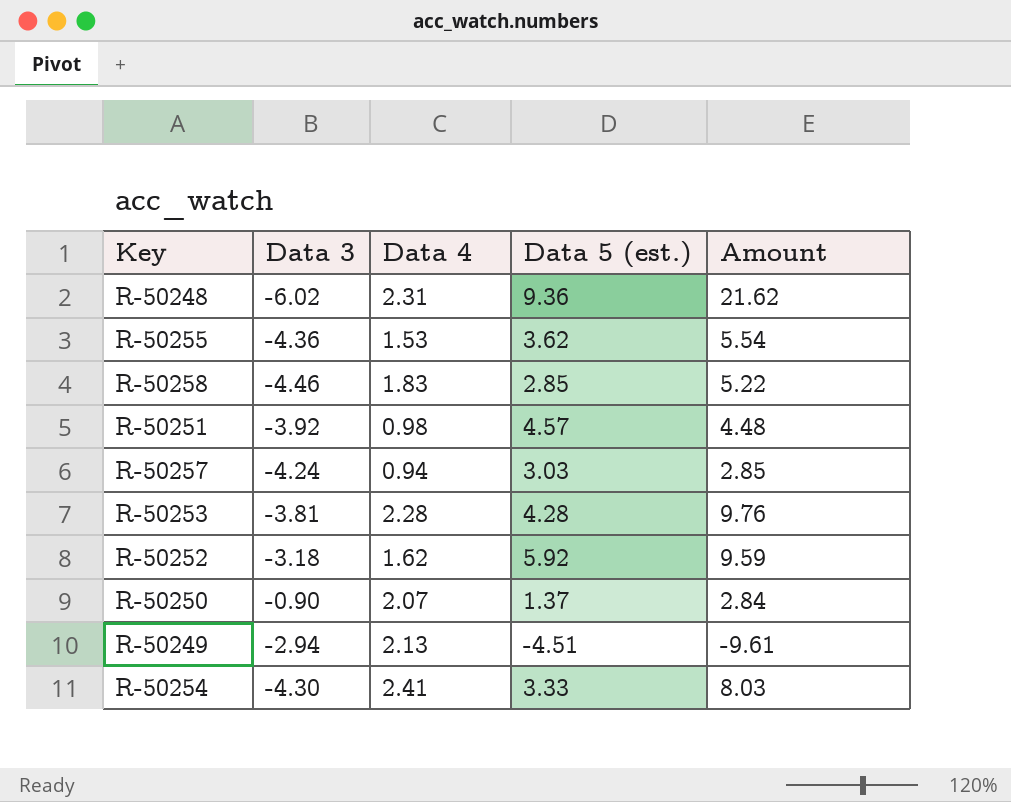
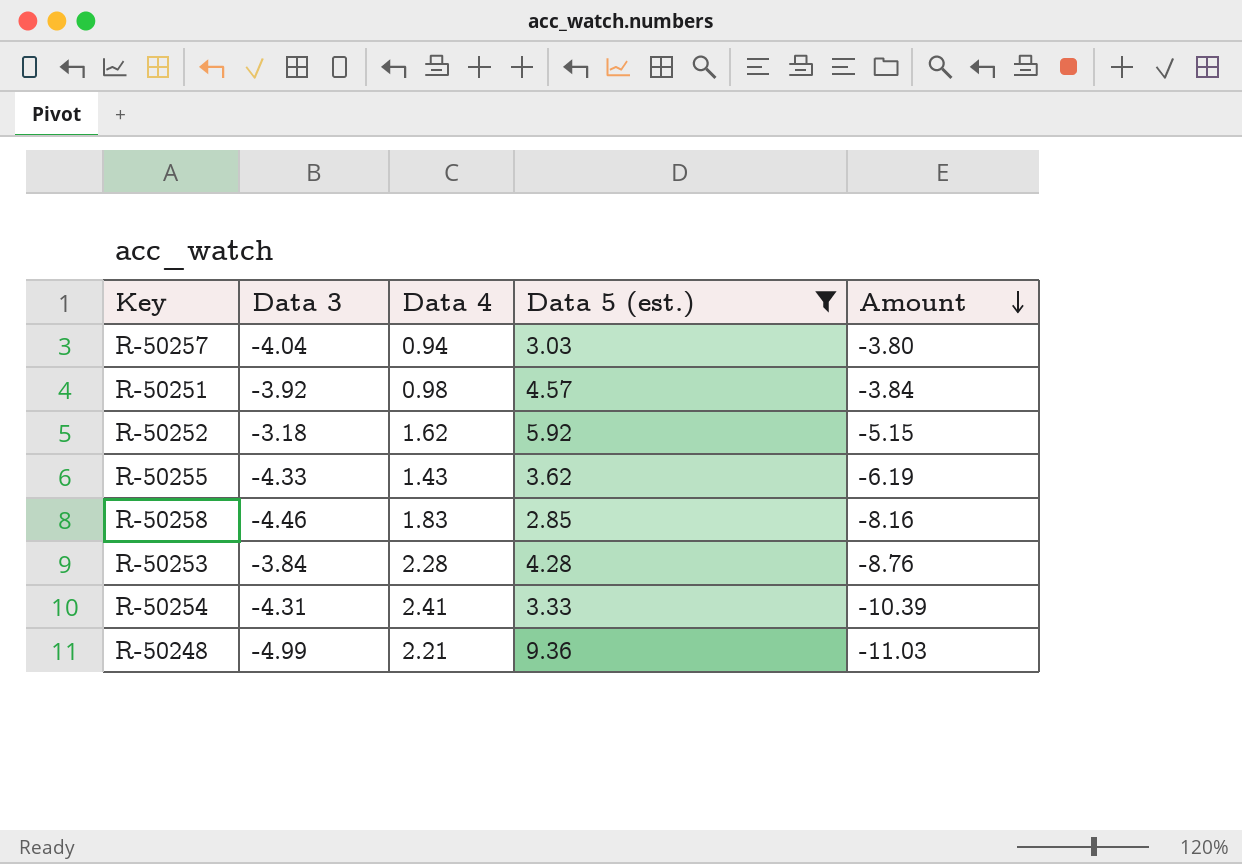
filter: none -> Data 5 (est.) >= 2.85
row order: none -> Amount descending
column Amount | formula: [Data 4] * [Data 5 (est.)] -> [Data 3] * [Data 4]
R-50257 | Data 3: -4.24 -> -4.04
R-50255 | Data 3: -4.36 -> -4.33
R-50255 | Data 4: 1.53 -> 1.43
R-50253 | Data 3: -3.81 -> -3.84
R-50254 | Data 3: -4.30 -> -4.31
R-50248 | Data 3: -6.02 -> -4.99
R-50248 | Data 4: 2.31 -> 2.21

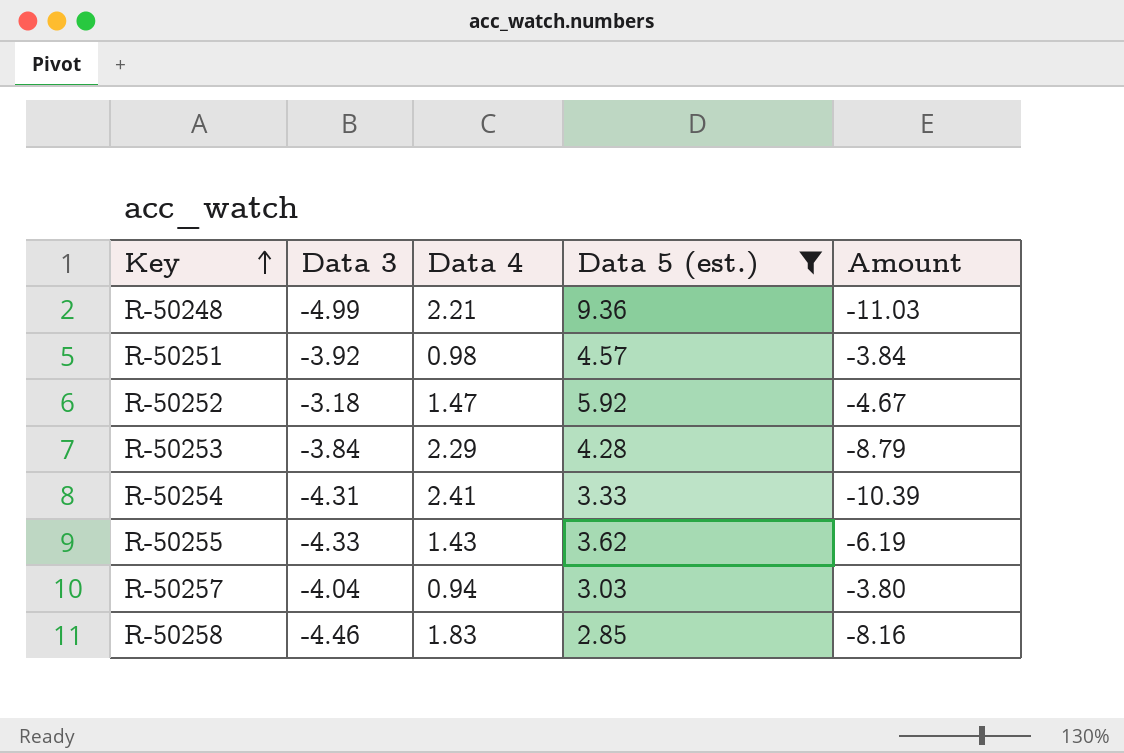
row order: Amount descending -> Key ascending
R-50252 | Data 4: 1.62 -> 1.47
R-50252 | Amount: -5.15 -> -4.67
R-50253 | Data 4: 2.28 -> 2.29
R-50253 | Amount: -8.76 -> -8.79

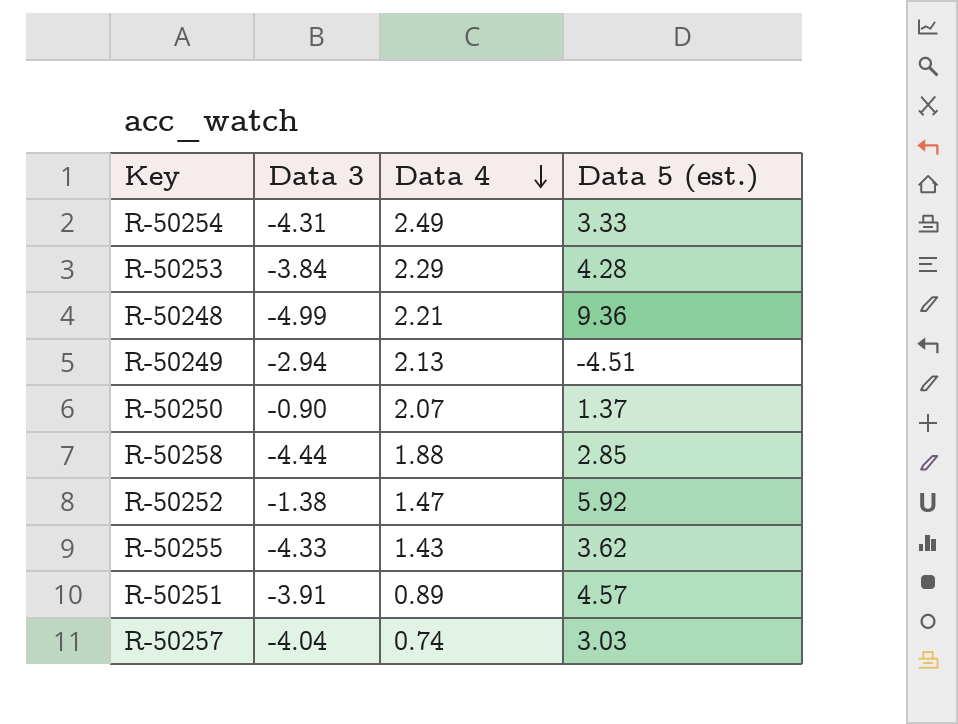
filter: Data 5 (est.) >= 2.85 -> none
row order: Key ascending -> Data 4 descending
column Amount | formula: [Data 3] * [Data 4] -> none
R-50254 | Data 4: 2.41 -> 2.49
R-50258 | Data 3: -4.46 -> -4.44
R-50258 | Data 4: 1.83 -> 1.88
R-50252 | Data 3: -3.18 -> -1.38
R-50251 | Data 3: -3.92 -> -3.91
R-50251 | Data 4: 0.98 -> 0.89
R-50257 | Data 4: 0.94 -> 0.74

